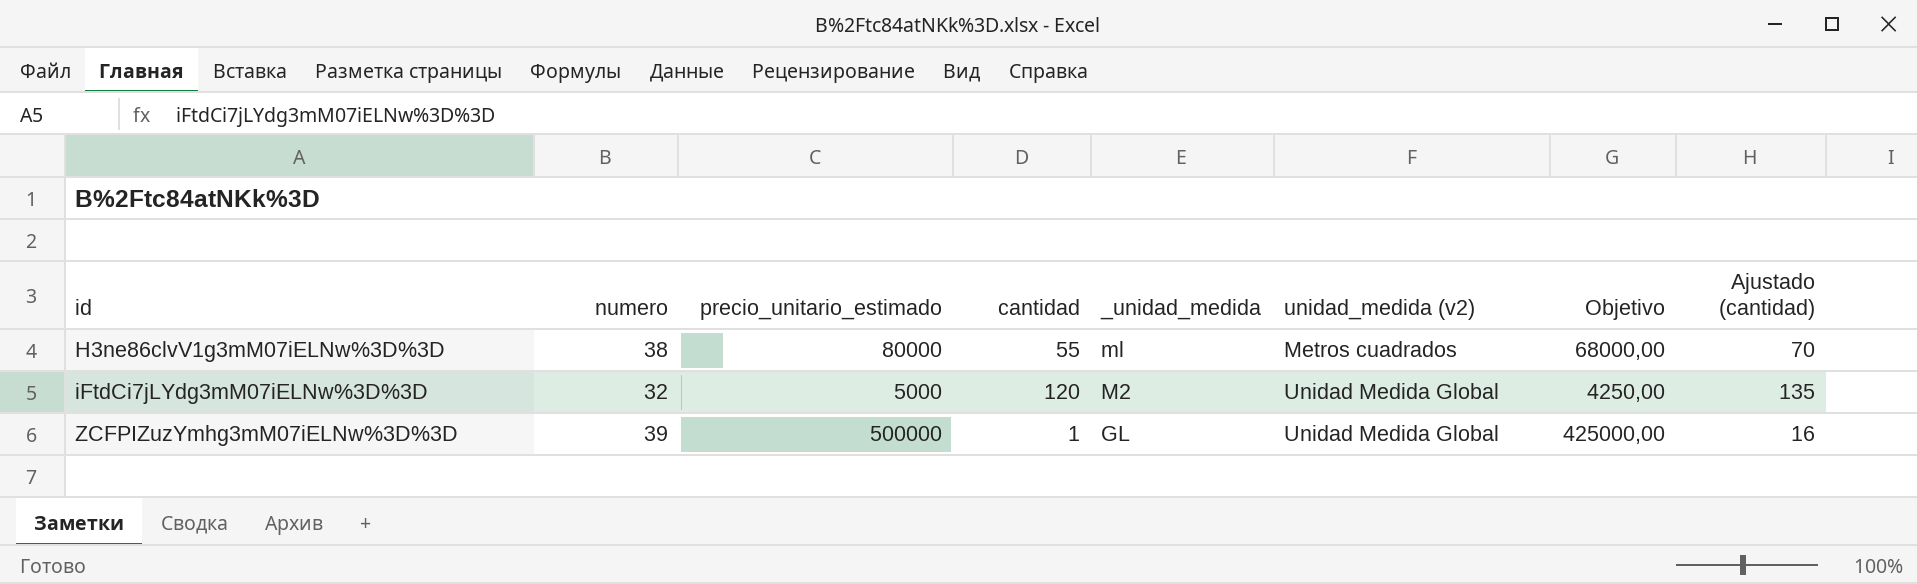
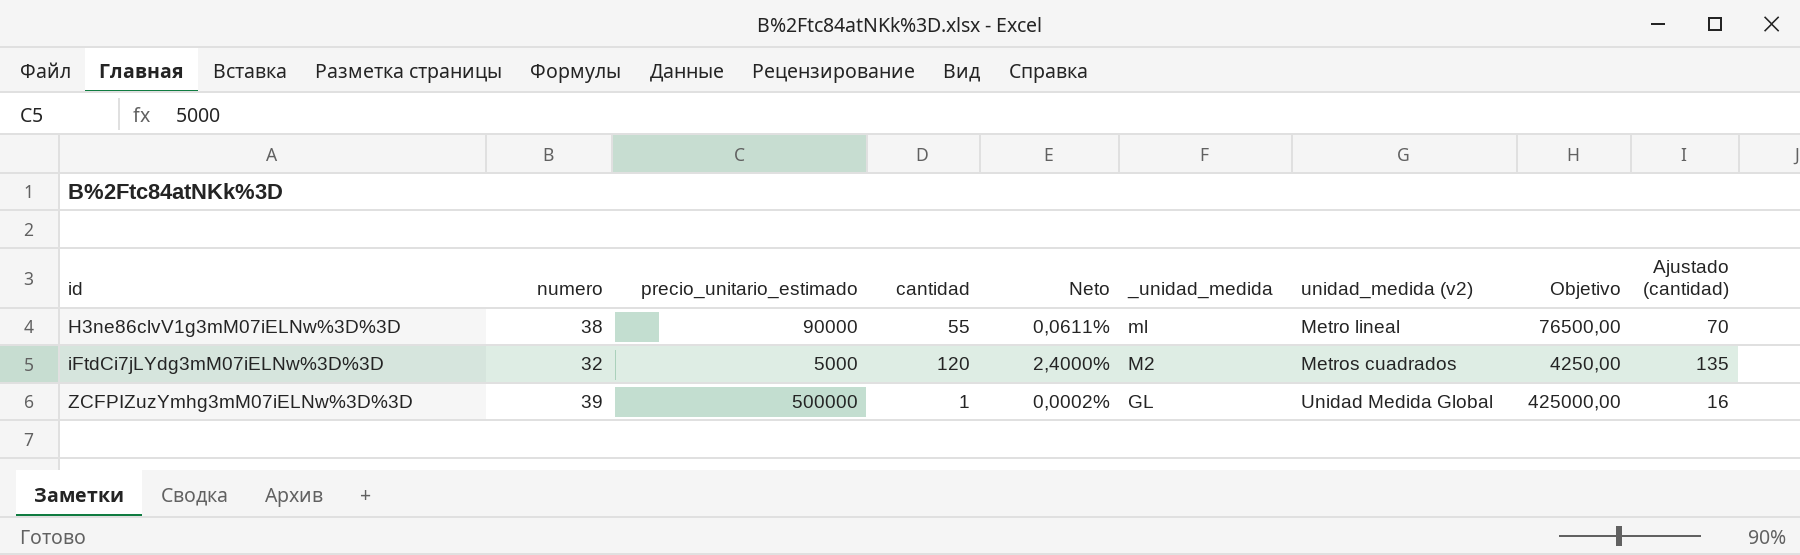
column Neto | formula: none -> [cantidad] / [precio_unitario_estimado]
H3ne86clvV1g3mM07iELNw%3D%3D | precio_unitario_estimado: 80000 -> 90000
H3ne86clvV1g3mM07iELNw%3D%3D | unidad_medida (v2): Metros cuadrados -> Metro lineal
H3ne86clvV1g3mM07iELNw%3D%3D | Objetivo: 68000,00 -> 76500,00
iFtdCi7jLYdg3mM07iELNw%3D%3D | unidad_medida (v2): Unidad Medida Global -> Metros cuadrados

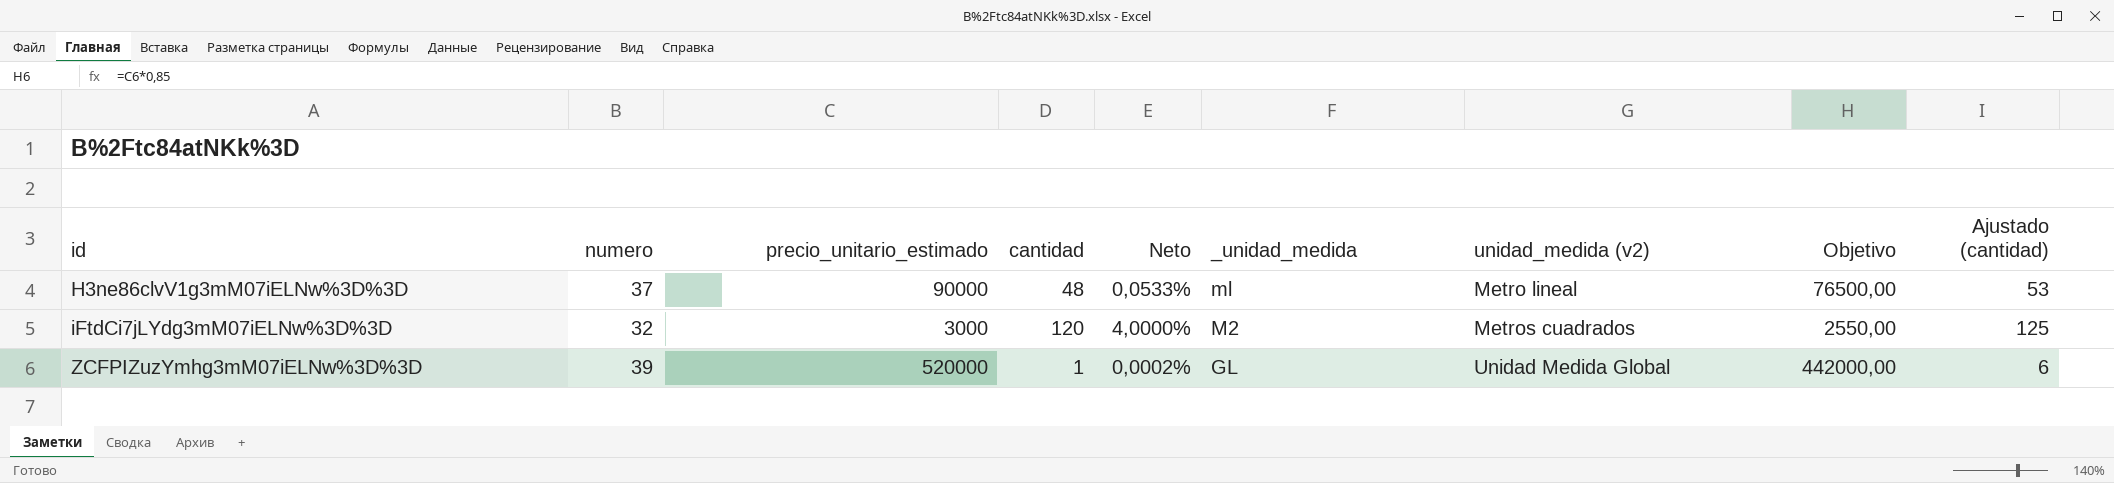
column Ajustado (cantidad) | formula: [cantidad] + 15 -> [cantidad] + 5
H3ne86clvV1g3mM07iELNw%3D%3D | numero: 38 -> 37
H3ne86clvV1g3mM07iELNw%3D%3D | cantidad: 55 -> 48
H3ne86clvV1g3mM07iELNw%3D%3D | Neto: 0,0611% -> 0,0533%
iFtdCi7jLYdg3mM07iELNw%3D%3D | precio_unitario_estimado: 5000 -> 3000
iFtdCi7jLYdg3mM07iELNw%3D%3D | Neto: 2,4000% -> 4,0000%
iFtdCi7jLYdg3mM07iELNw%3D%3D | Objetivo: 4250,00 -> 2550,00
ZCFPIZuzYmhg3mM07iELNw%3D%3D | precio_unitario_estimado: 500000 -> 520000
ZCFPIZuzYmhg3mM07iELNw%3D%3D | Objetivo: 425000,00 -> 442000,00

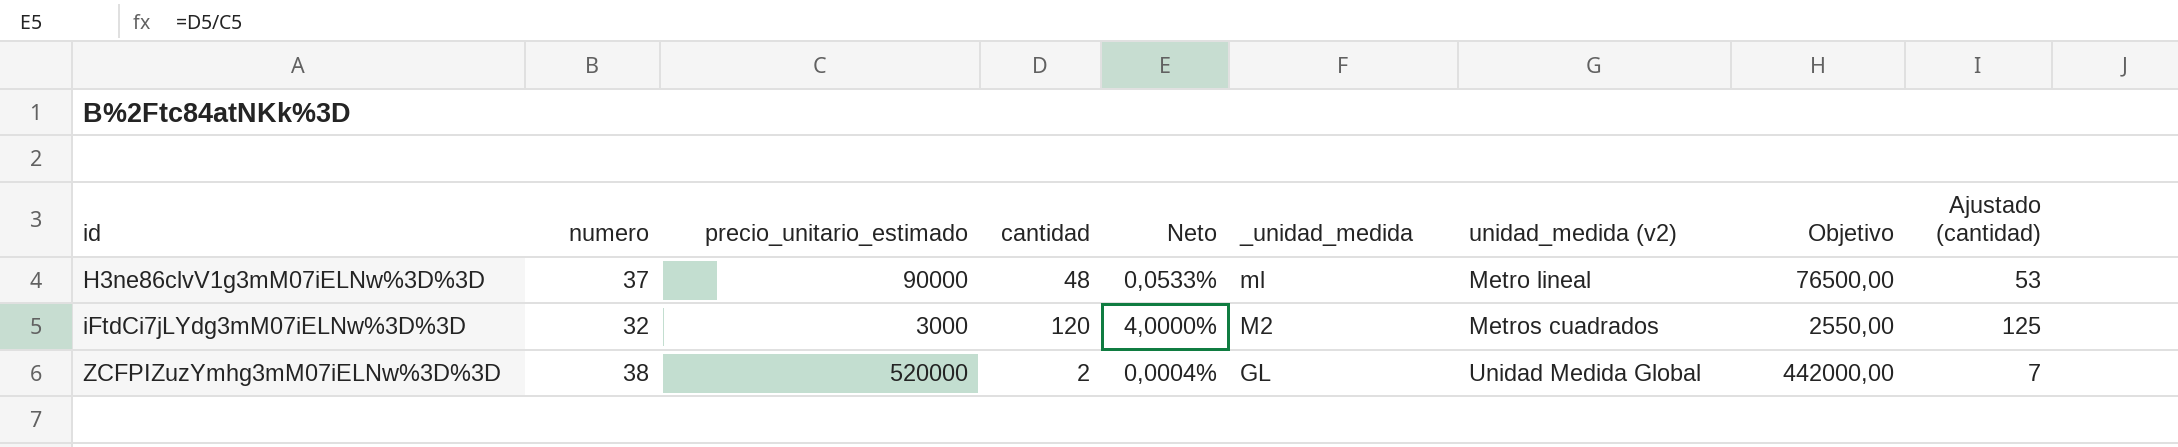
ZCFPIZuzYmhg3mM07iELNw%3D%3D | numero: 39 -> 38
ZCFPIZuzYmhg3mM07iELNw%3D%3D | cantidad: 1 -> 2
ZCFPIZuzYmhg3mM07iELNw%3D%3D | Neto: 0,0002% -> 0,0004%
ZCFPIZuzYmhg3mM07iELNw%3D%3D | Ajustado (cantidad): 6 -> 7

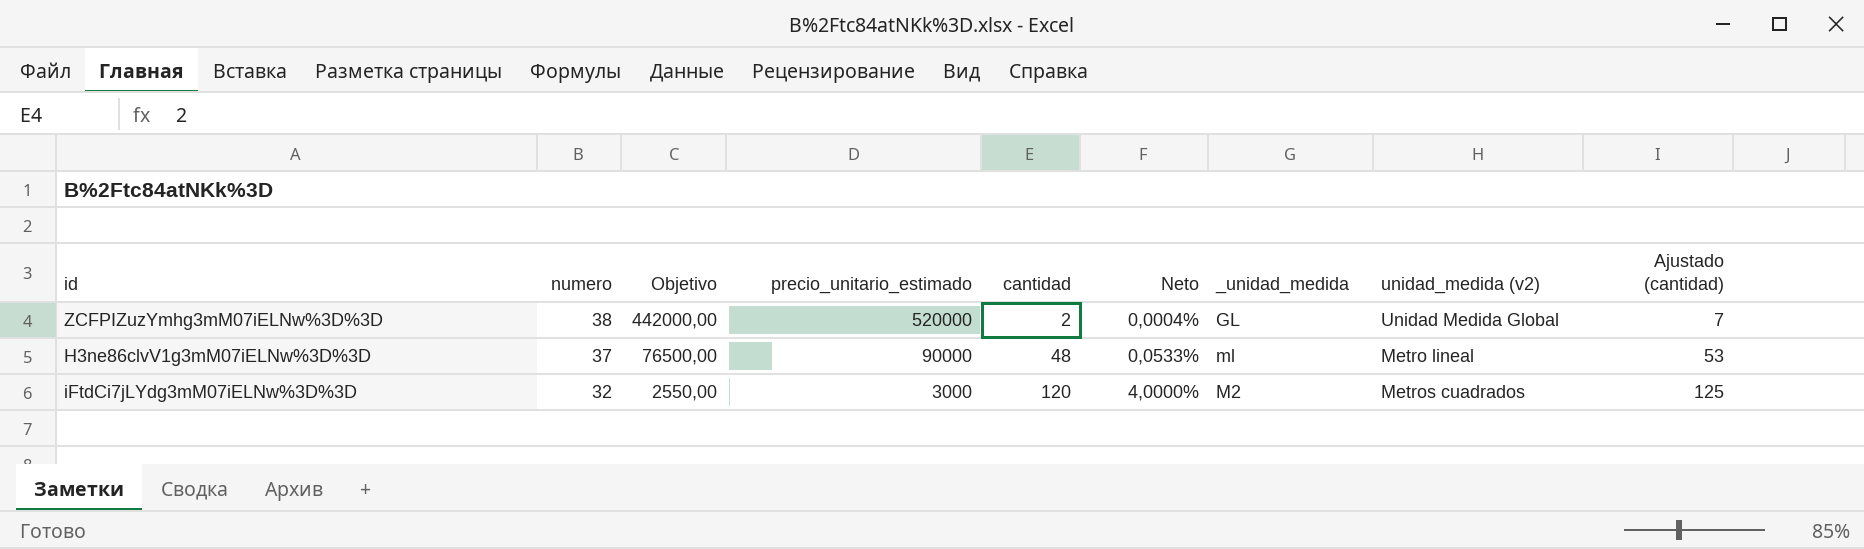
row order: id ascending -> numero descending
column Objetivo | position: 8 -> 3

